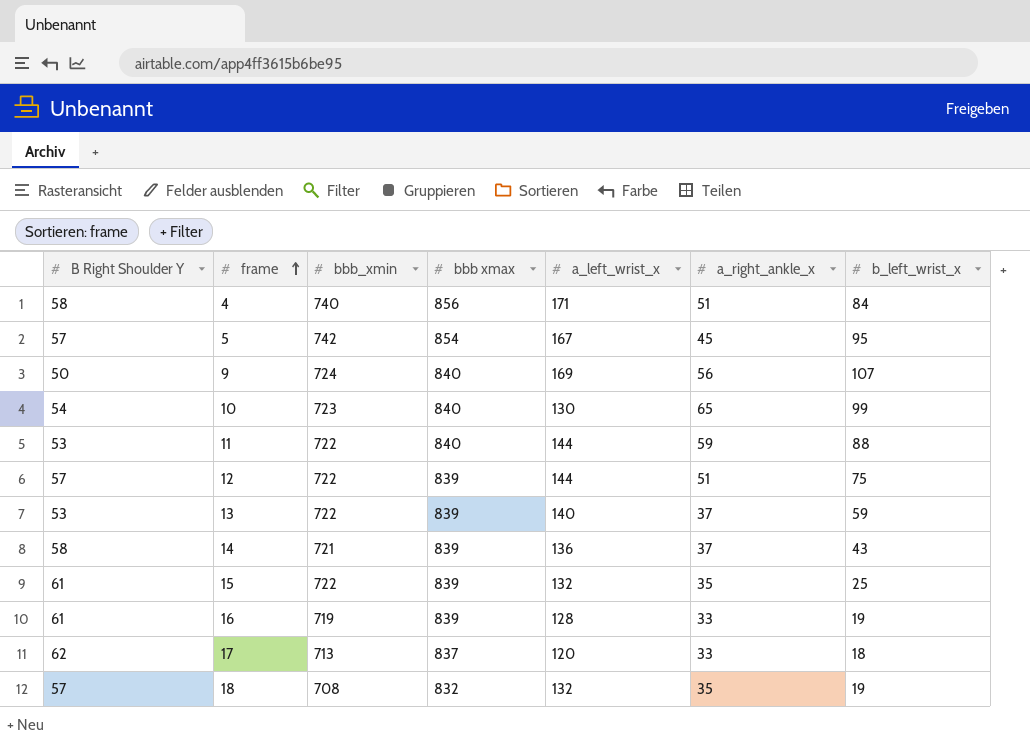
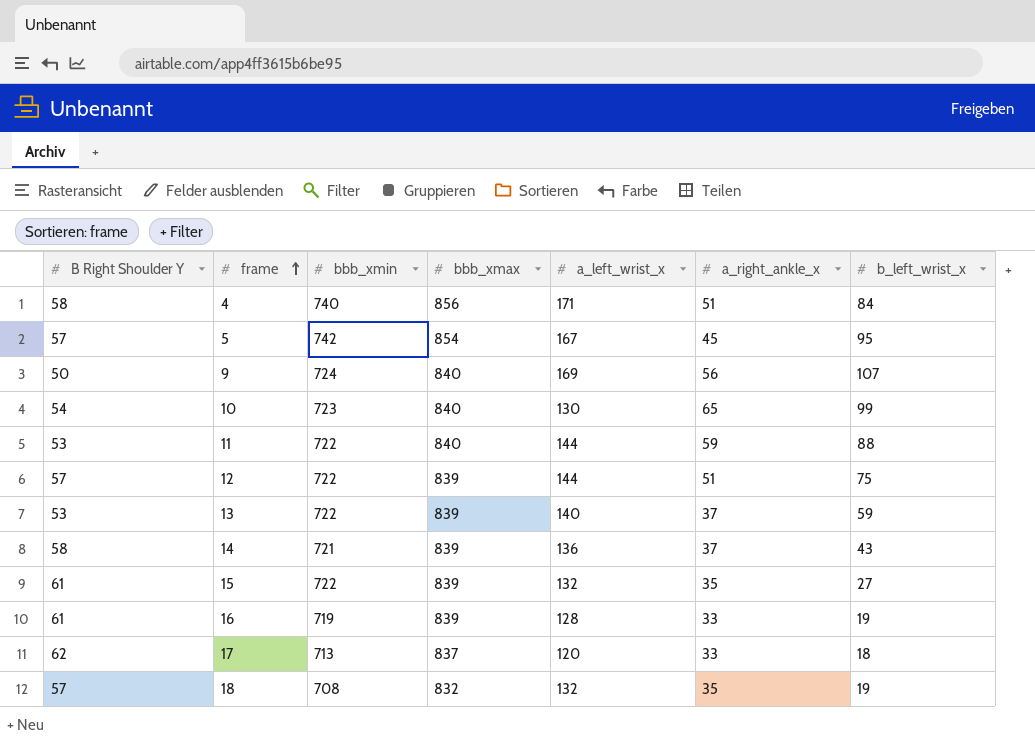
column name: bbb xmax -> bbb_xmax
15 | b_left_wrist_x: 25 -> 27

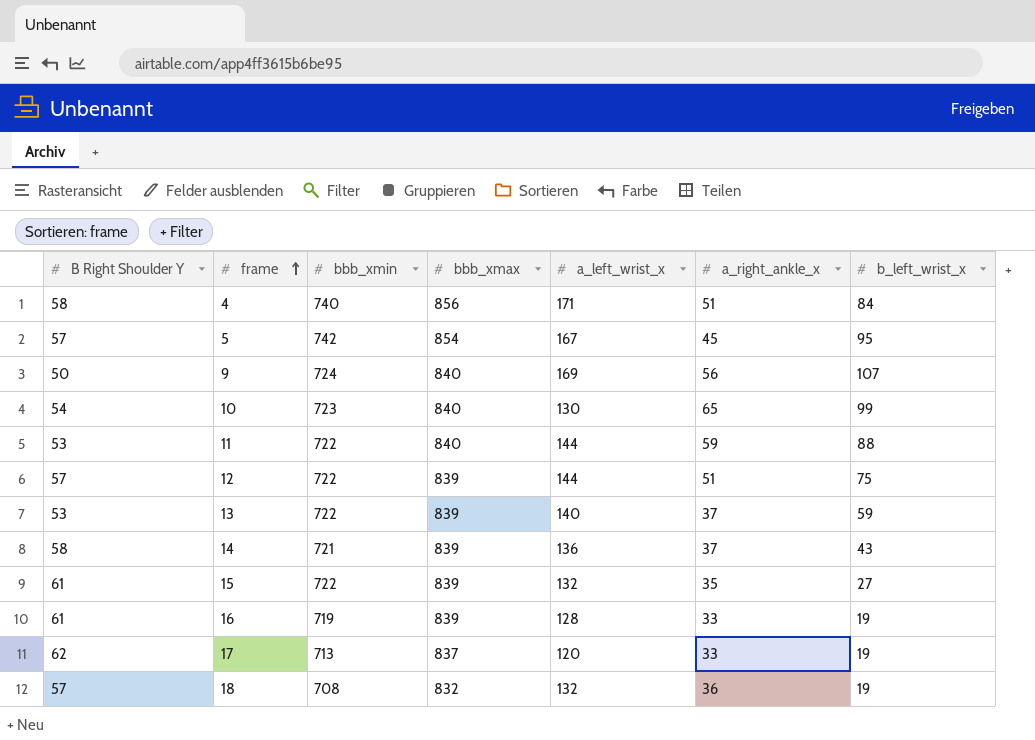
17 | b_left_wrist_x: 18 -> 19
18 | a_right_ankle_x: 35 -> 36

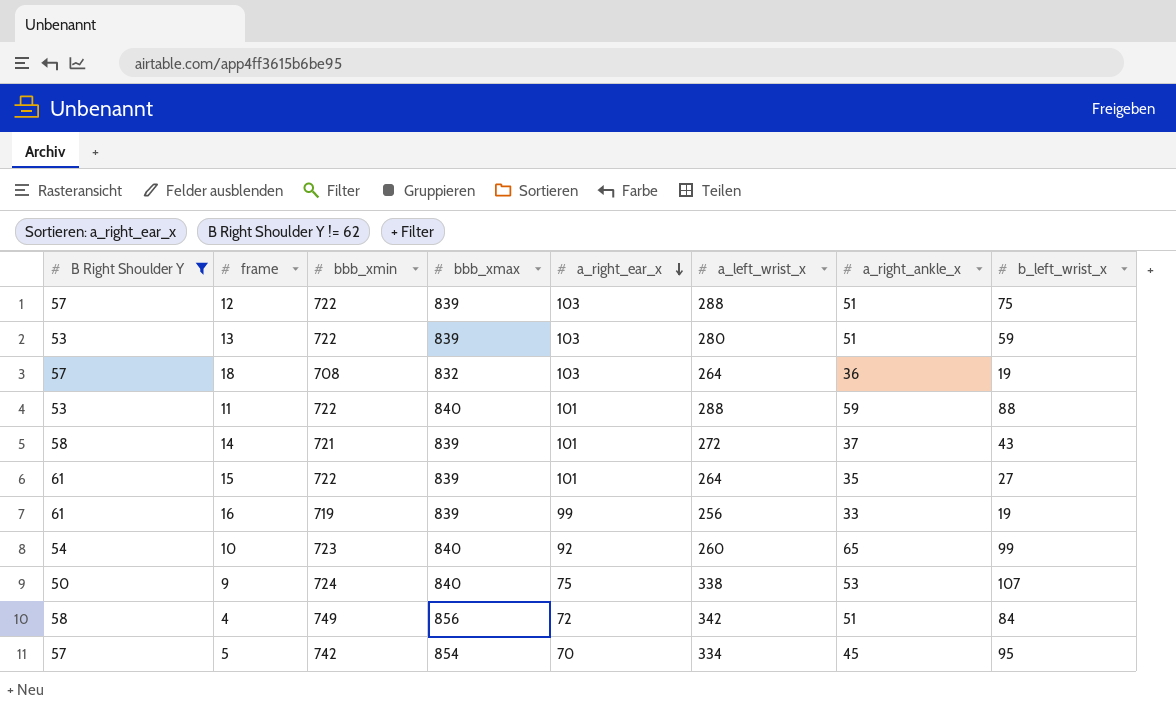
filter: none -> B Right Shoulder Y != 62
row order: frame ascending -> a_right_ear_x descending
column a_right_ear_x | position: none -> 5
12 | a_left_wrist_x: 144 -> 288
13 | a_left_wrist_x: 140 -> 280
13 | a_right_ankle_x: 37 -> 51
18 | a_left_wrist_x: 132 -> 264
11 | a_left_wrist_x: 144 -> 288
14 | a_left_wrist_x: 136 -> 272
15 | a_left_wrist_x: 132 -> 264
16 | a_left_wrist_x: 128 -> 256
10 | a_left_wrist_x: 130 -> 260
9 | a_left_wrist_x: 169 -> 338
9 | a_right_ankle_x: 56 -> 53
4 | bbb_xmin: 740 -> 749
4 | a_left_wrist_x: 171 -> 342
5 | a_left_wrist_x: 167 -> 334

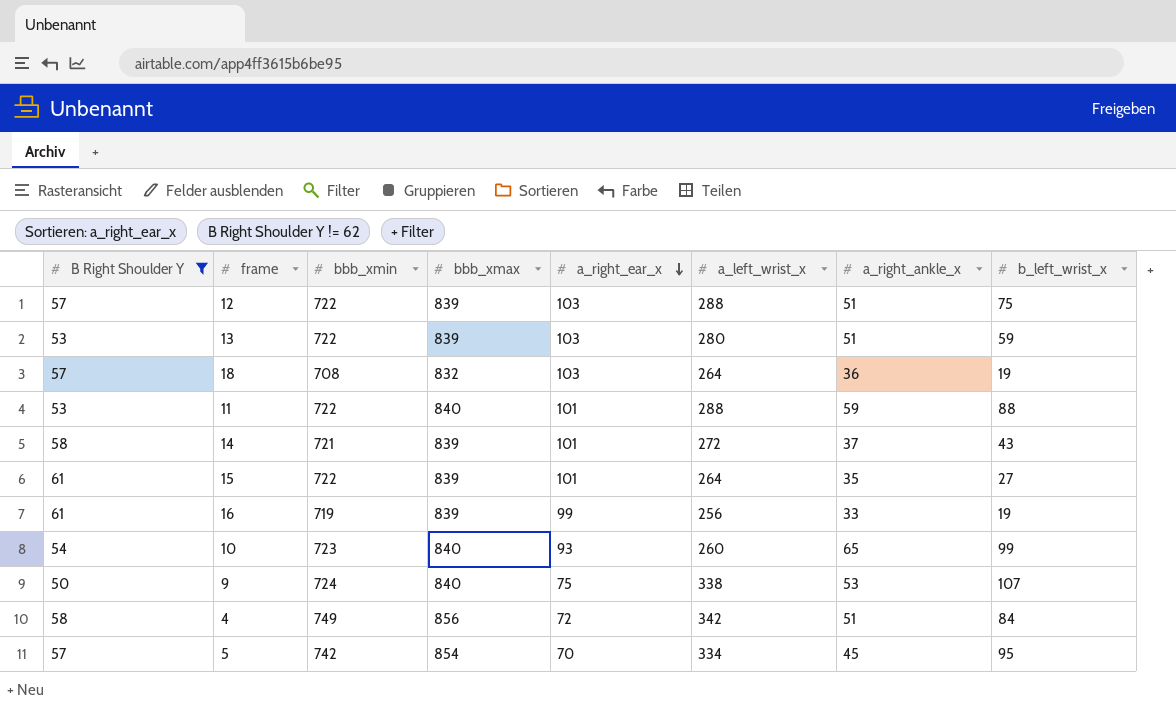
10 | a_right_ear_x: 92 -> 93

